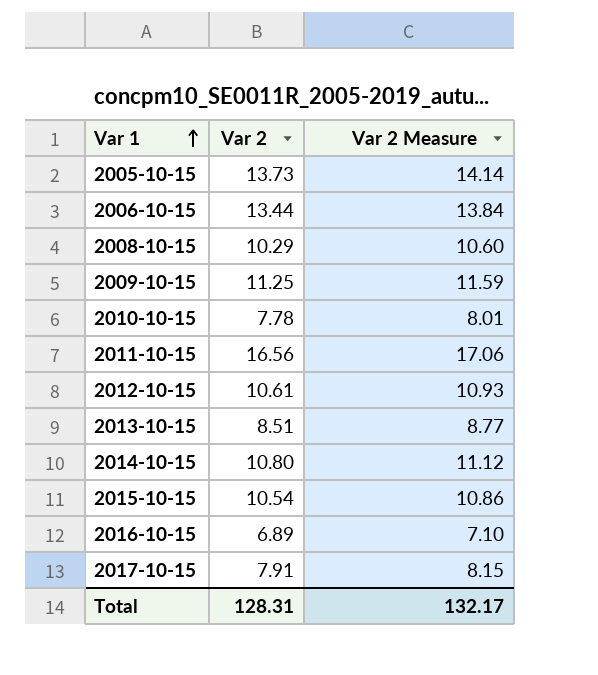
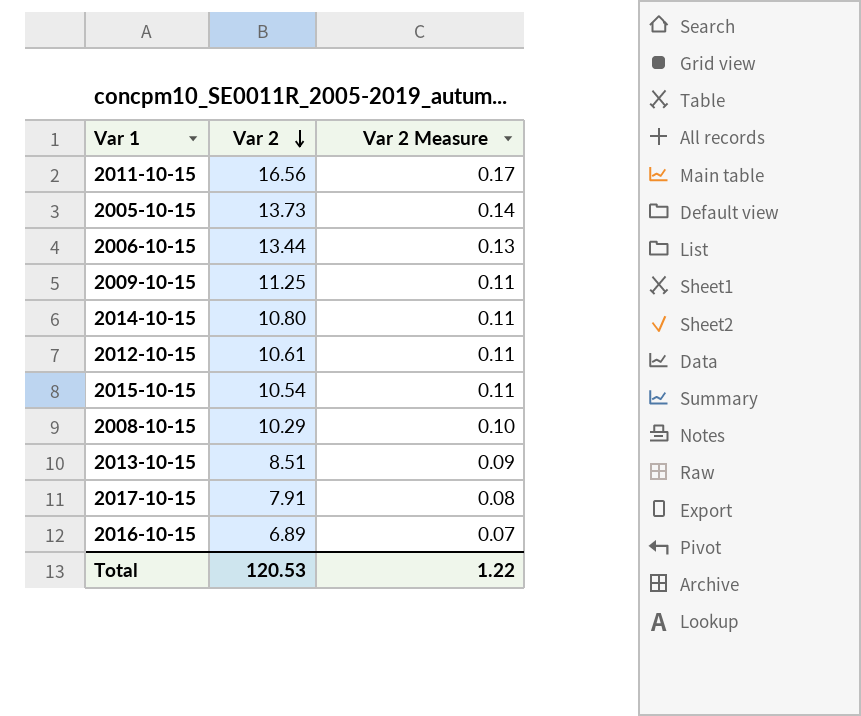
row order: Var 1 ascending -> Var 2 descending
column Var 2 Measure | formula: [Var 2] * 1.03 -> [Var 2] * 0.01
row 2010-10-15: 7.78 | 8.01 -> none
Total | Var 2: 128.31 -> 120.53
Total | Var 2 Measure: 132.17 -> 1.22

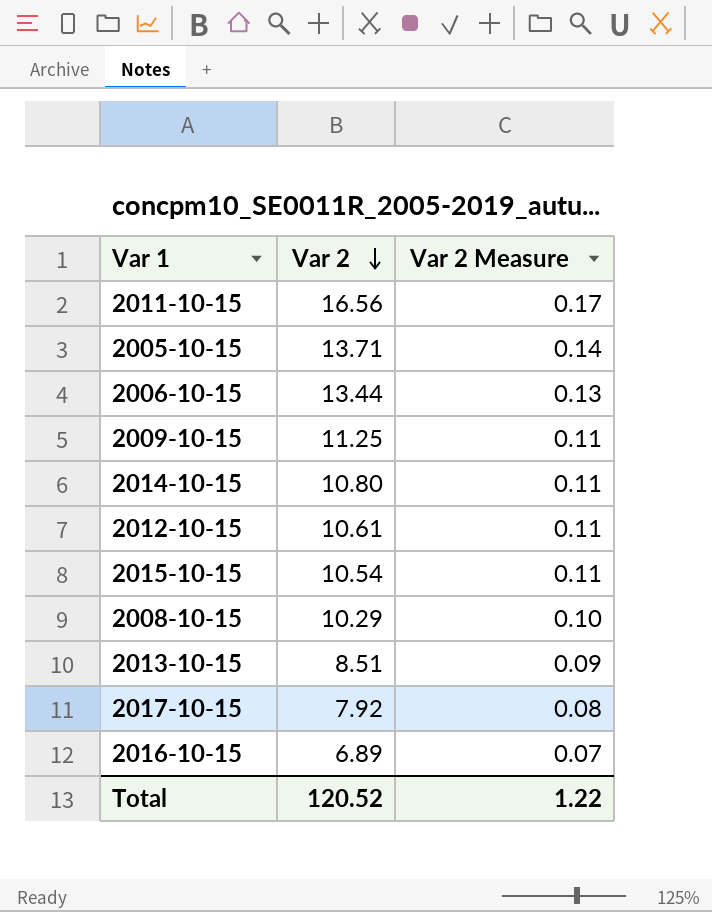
2005-10-15 | Var 2: 13.73 -> 13.71
2017-10-15 | Var 2: 7.91 -> 7.92
Total | Var 2: 120.53 -> 120.52

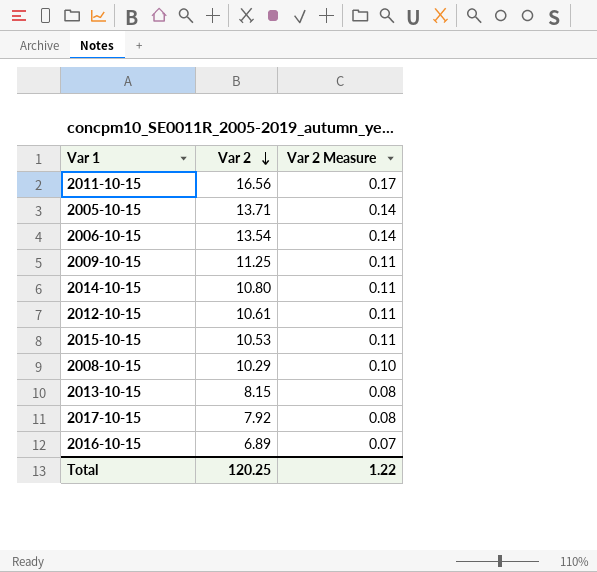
2006-10-15 | Var 2: 13.44 -> 13.54
2006-10-15 | Var 2 Measure: 0.13 -> 0.14
2015-10-15 | Var 2: 10.54 -> 10.53
2013-10-15 | Var 2: 8.51 -> 8.15
2013-10-15 | Var 2 Measure: 0.09 -> 0.08
Total | Var 2: 120.52 -> 120.25

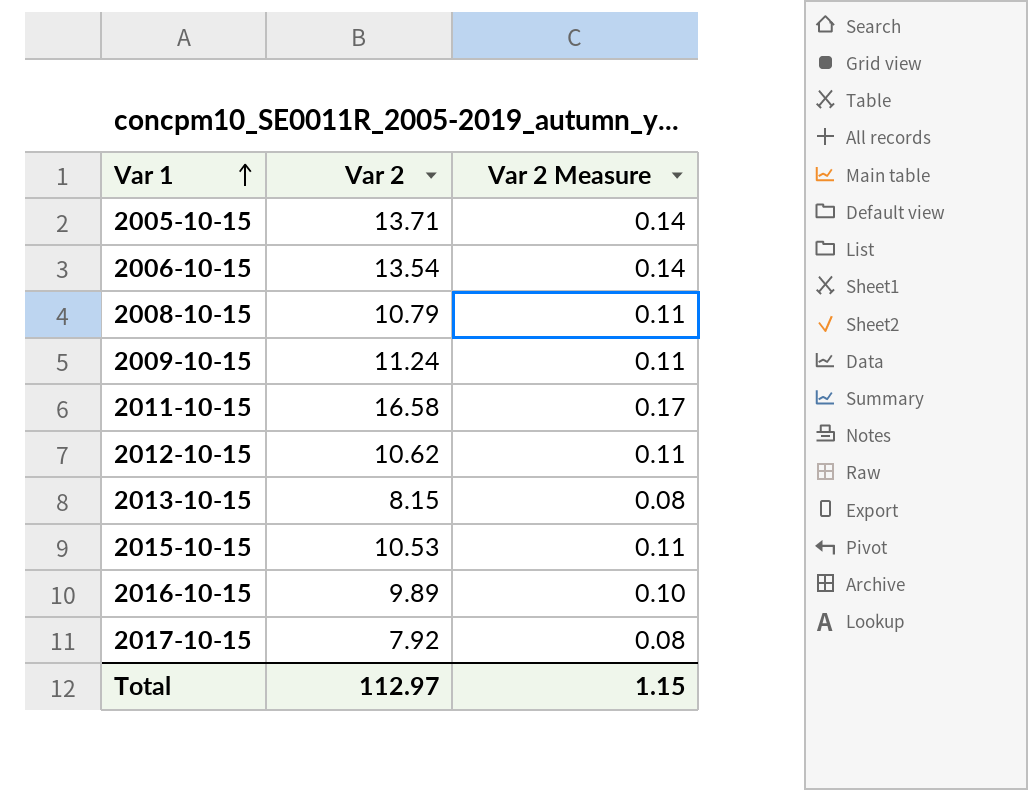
row order: Var 2 descending -> Var 1 ascending
row 2014-10-15: 10.80 | 0.11 -> none
2008-10-15 | Var 2: 10.29 -> 10.79
2008-10-15 | Var 2 Measure: 0.10 -> 0.11
2009-10-15 | Var 2: 11.25 -> 11.24
2011-10-15 | Var 2: 16.56 -> 16.58
2012-10-15 | Var 2: 10.61 -> 10.62
2016-10-15 | Var 2: 6.89 -> 9.89
2016-10-15 | Var 2 Measure: 0.07 -> 0.10
Total | Var 2: 120.25 -> 112.97
Total | Var 2 Measure: 1.22 -> 1.15

